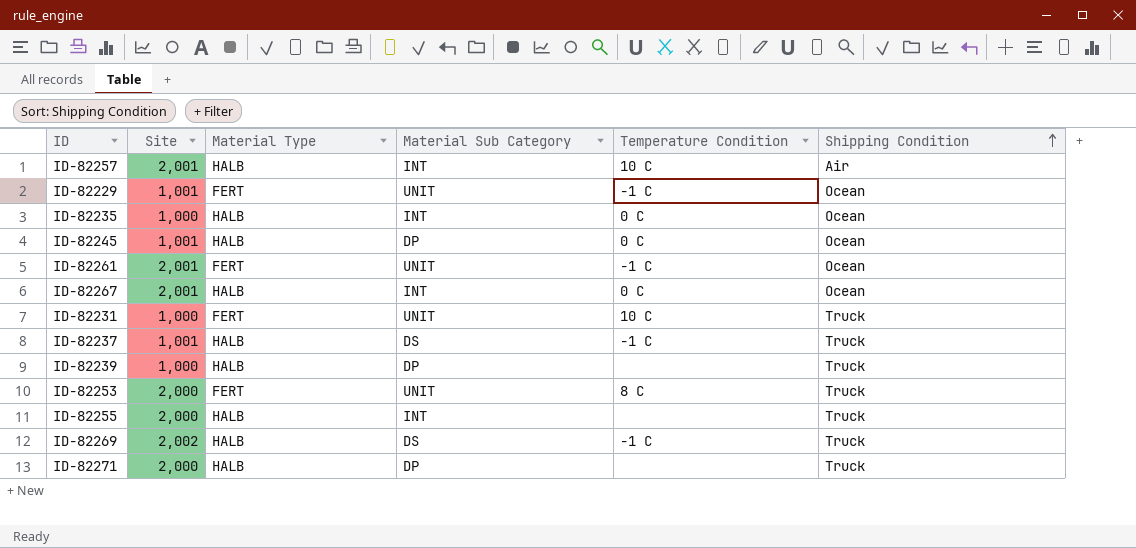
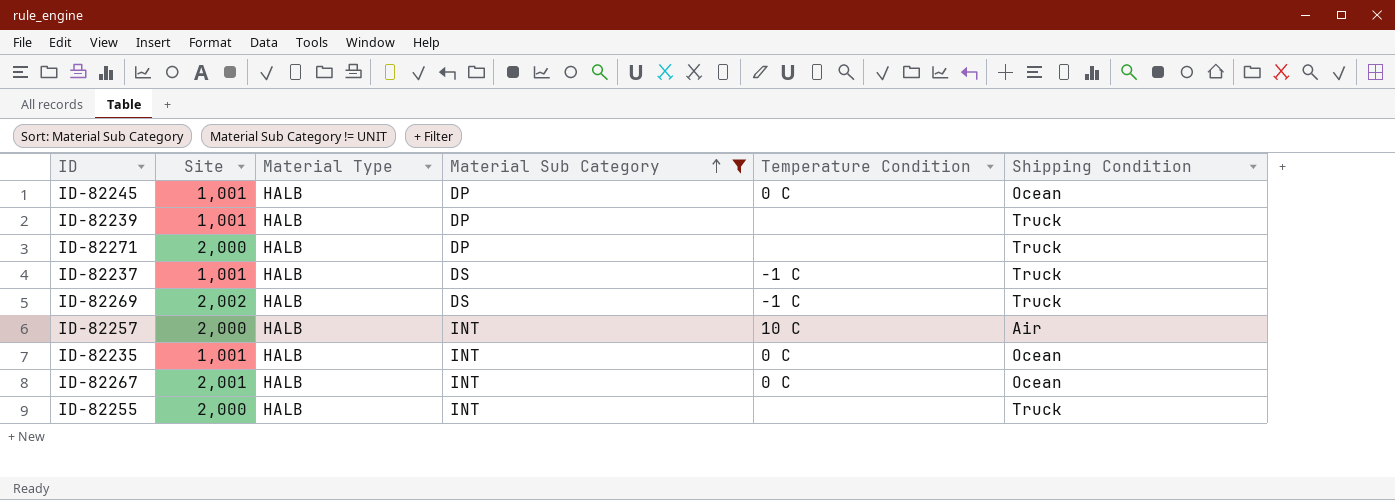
filter: none -> Material Sub Category != UNIT
row order: Shipping Condition ascending -> Material Sub Category ascending
ID-82239 | Site: 1,000 -> 1,001
ID-82257 | Site: 2,001 -> 2,000
ID-82235 | Site: 1,000 -> 1,001

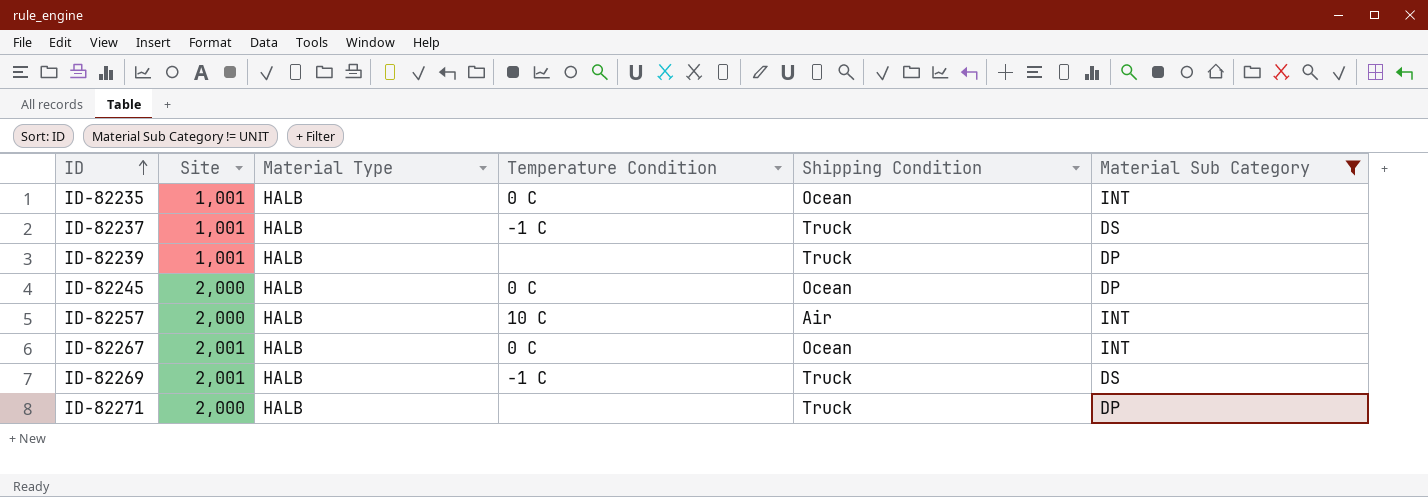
row order: Material Sub Category ascending -> ID ascending
column Material Sub Category | position: 4 -> 6
row ID-82255: 2,000 | HALB | INT | none | Truck -> none
ID-82245 | Site: 1,001 -> 2,000
ID-82269 | Site: 2,002 -> 2,001

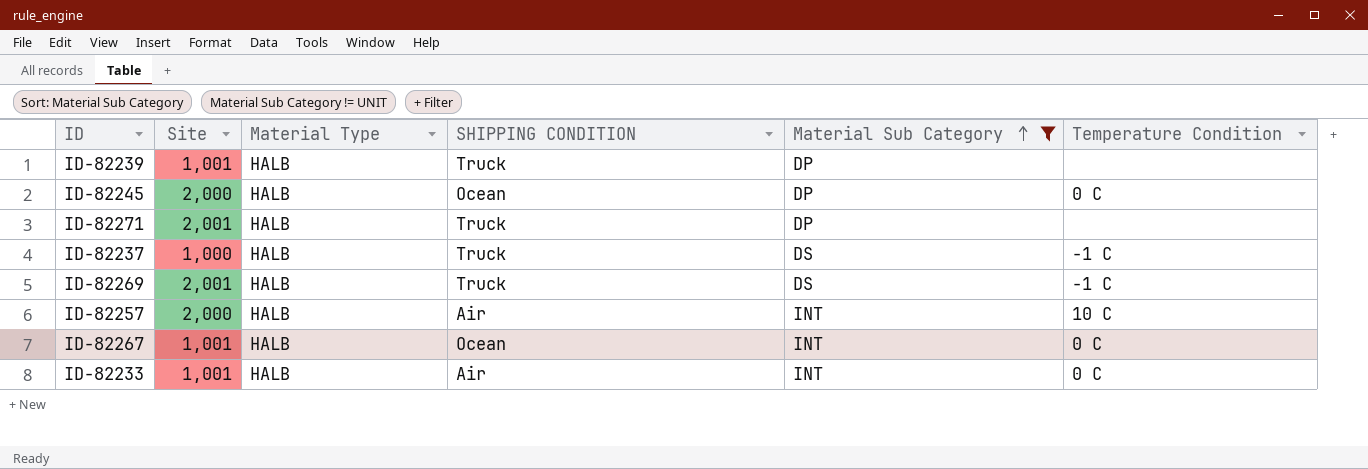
row order: ID ascending -> Material Sub Category ascending
column name: Shipping Condition -> SHIPPING CONDITION
column Temperature Condition | position: 4 -> 6
row ID-82235: 1,001 | HALB | 0 C | Ocean | INT -> none
ID-82271 | Site: 2,000 -> 2,001
ID-82237 | Site: 1,001 -> 1,000
ID-82267 | Site: 2,001 -> 1,001
row ID-82233: none -> 1,001 | HALB | Air | INT | 0 C

